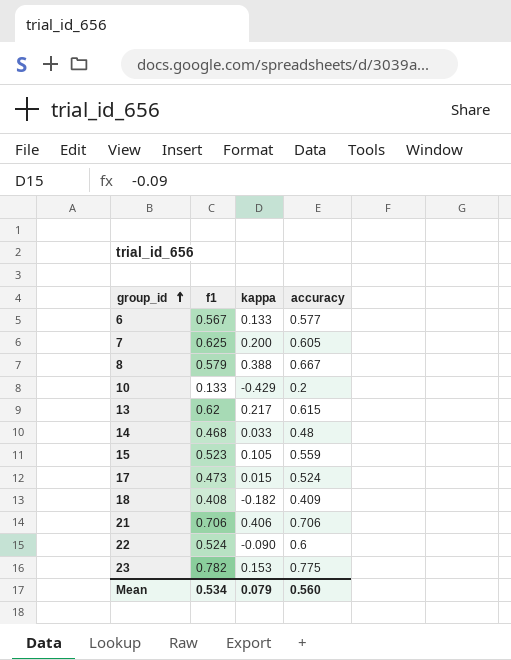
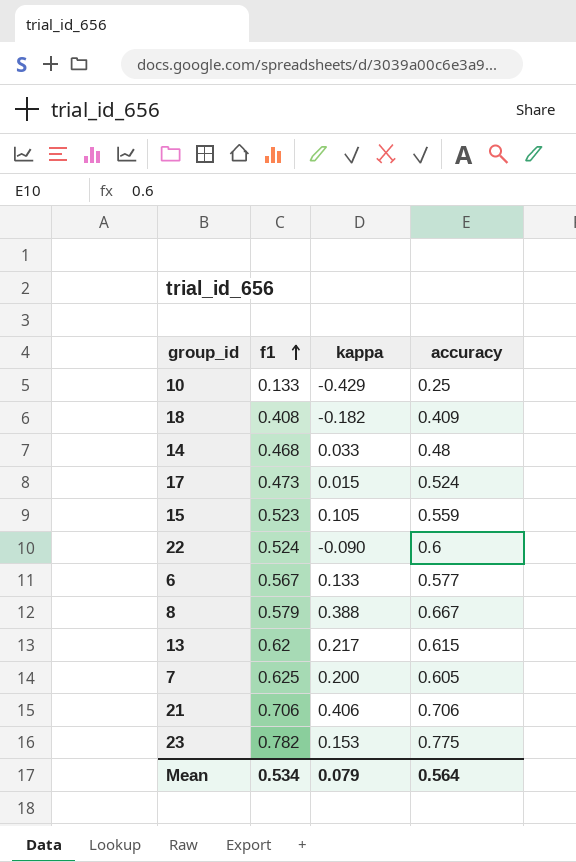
row order: group_id ascending -> f1 ascending
10 | accuracy: 0.2 -> 0.25
Mean | accuracy: 0.560 -> 0.564

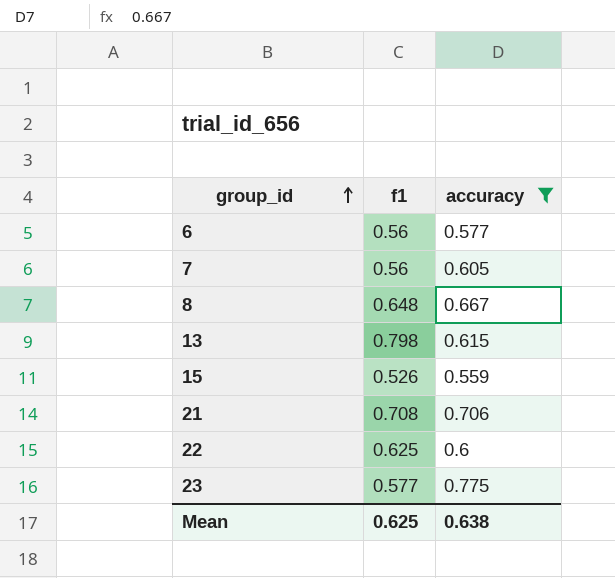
filter: none -> accuracy >= 0.559
row order: f1 ascending -> group_id ascending
column kappa | position: 3 -> none
6 | f1: 0.567 -> 0.56
7 | f1: 0.625 -> 0.56
8 | f1: 0.579 -> 0.648
13 | f1: 0.62 -> 0.798
15 | f1: 0.523 -> 0.526
21 | f1: 0.706 -> 0.708
22 | f1: 0.524 -> 0.625
23 | f1: 0.782 -> 0.577
Mean | f1: 0.534 -> 0.625
Mean | accuracy: 0.564 -> 0.638

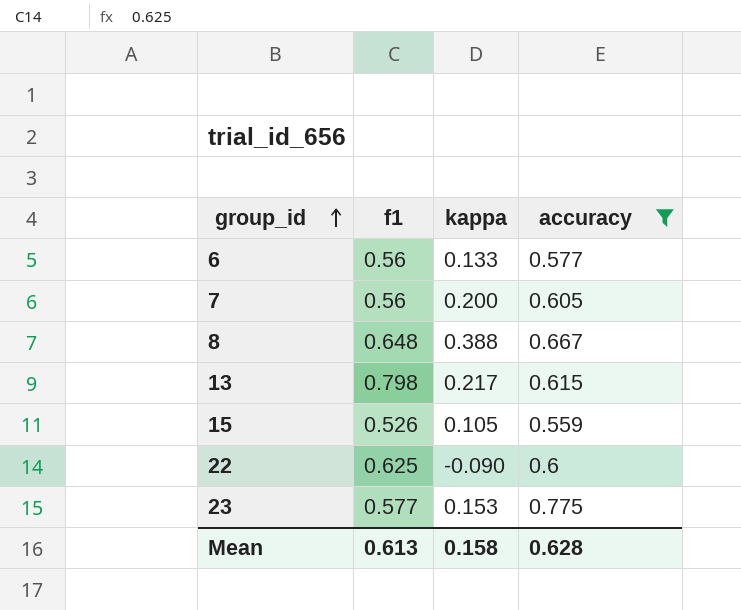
column kappa | position: none -> 3
row 21: 0.708 | 0.706 -> none
Mean | f1: 0.625 -> 0.613
Mean | accuracy: 0.638 -> 0.628

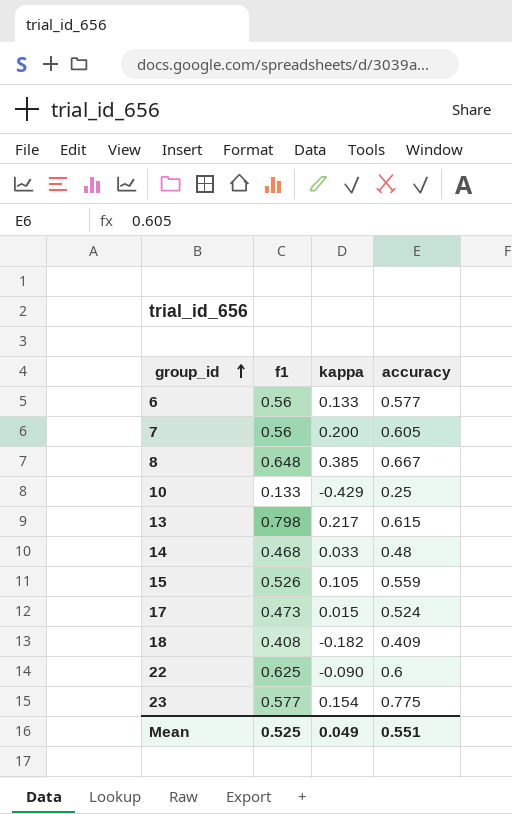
filter: accuracy >= 0.559 -> none
8 | kappa: 0.388 -> 0.385
23 | kappa: 0.153 -> 0.154
Mean | f1: 0.613 -> 0.525
Mean | kappa: 0.158 -> 0.049
Mean | accuracy: 0.628 -> 0.551

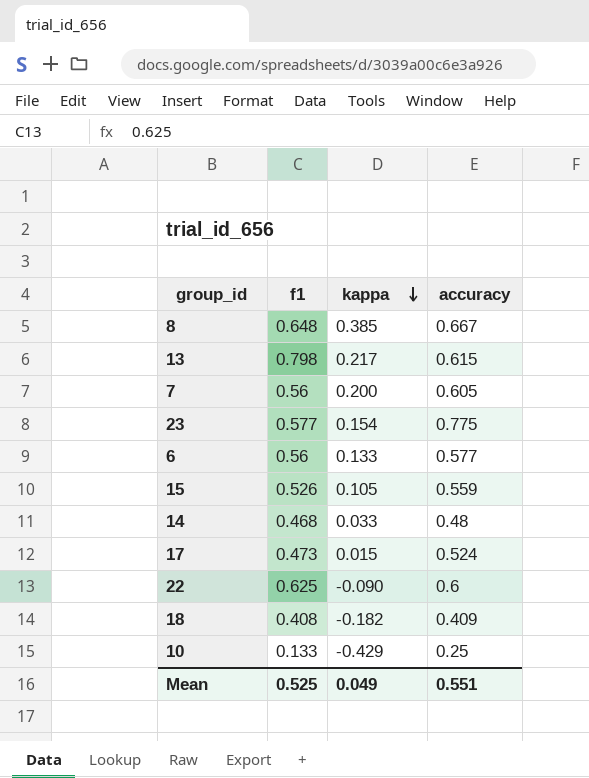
row order: group_id ascending -> kappa descending

